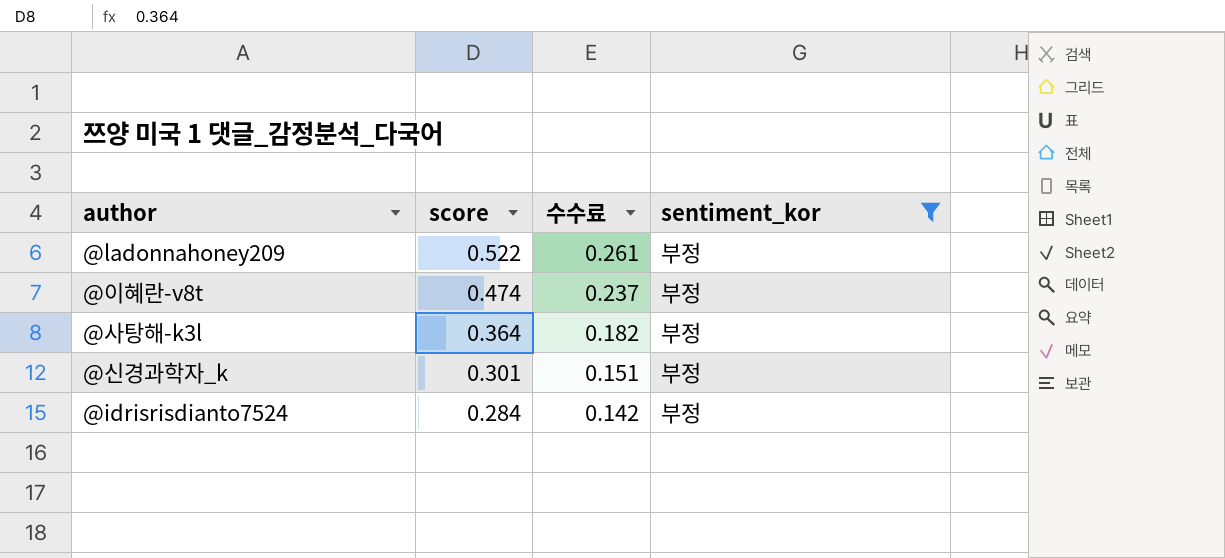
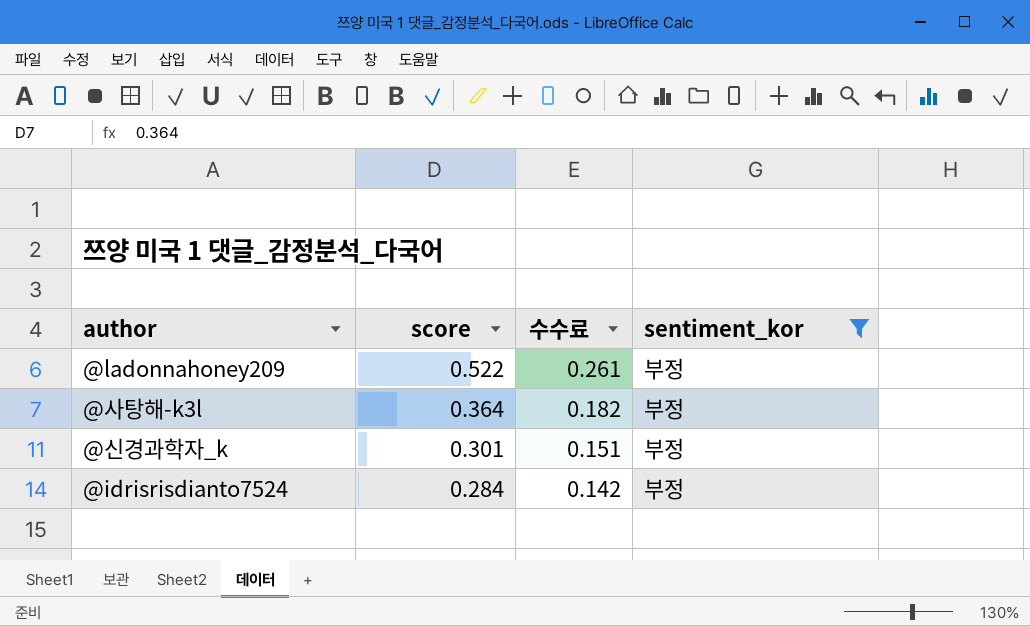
row @이혜란-v8t: 0.474 | 0.237 | 부정 -> none

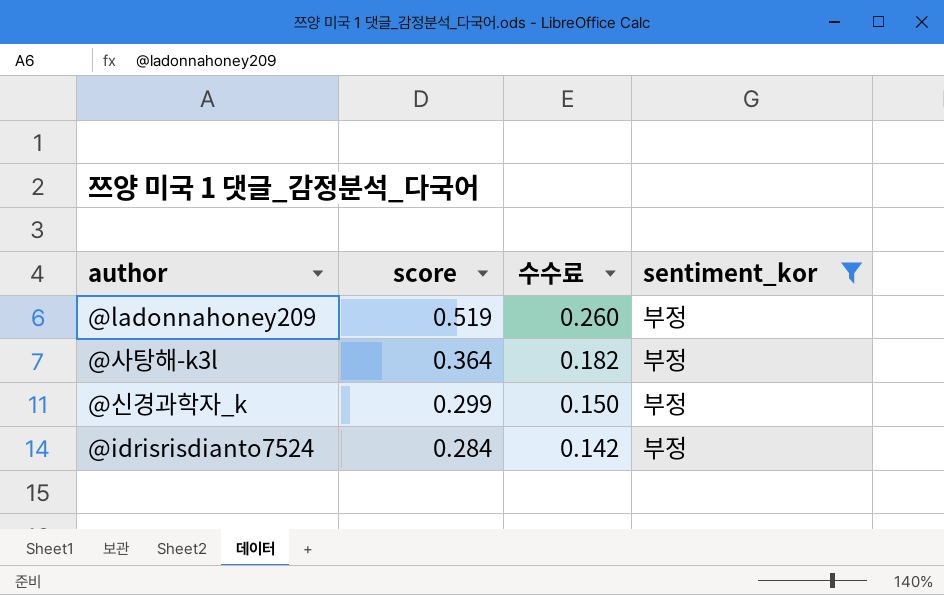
@ladonnahoney209 | score: 0.522 -> 0.519
@ladonnahoney209 | 수수료: 0.261 -> 0.260
@신경과학자_k | score: 0.301 -> 0.299
@신경과학자_k | 수수료: 0.151 -> 0.150

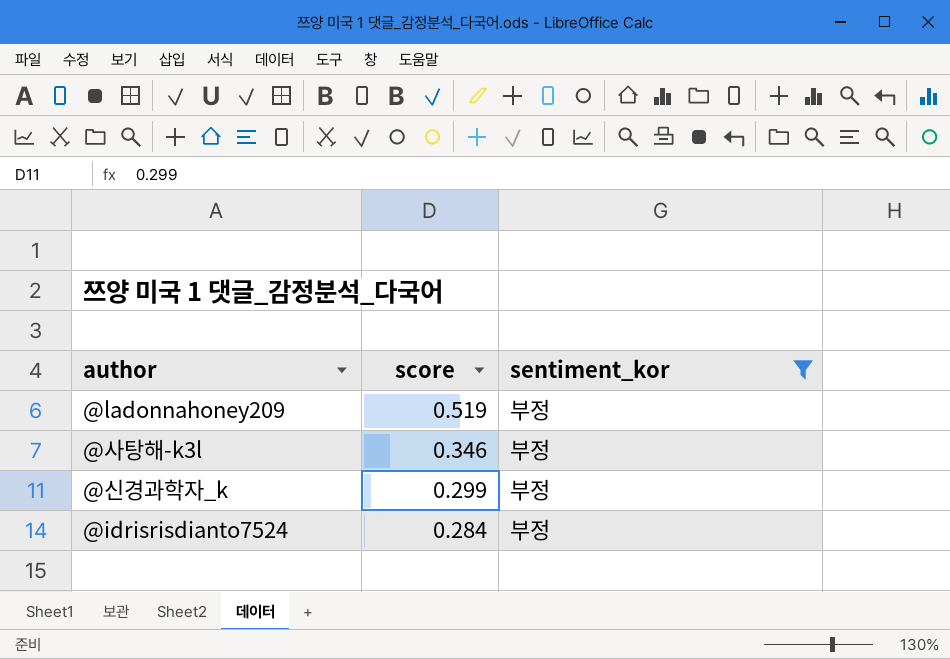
column 수수료 | formula: [score] * 0.5 -> none
@사탕해-k3l | score: 0.364 -> 0.346

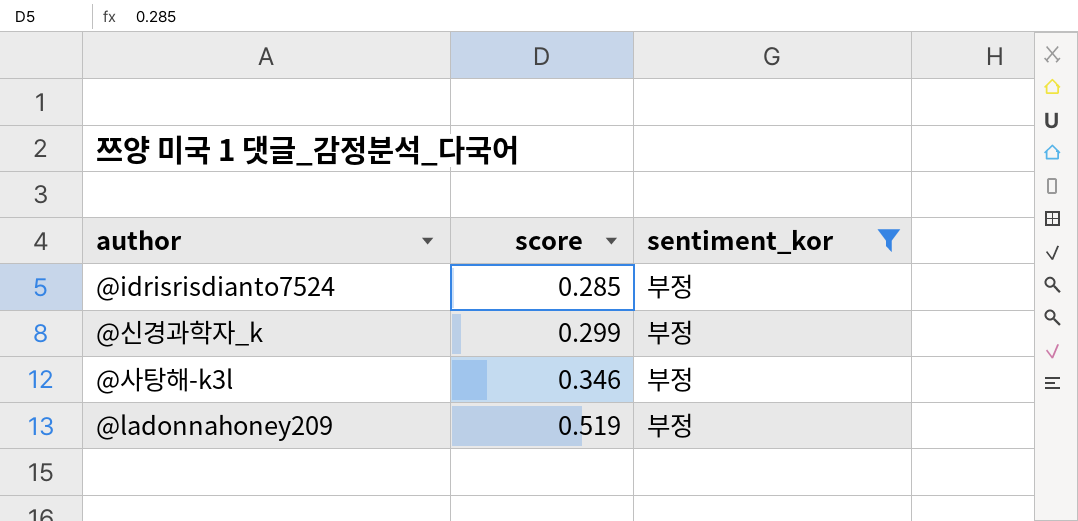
row order: score descending -> score ascending
@idrisrisdianto7524 | score: 0.284 -> 0.285

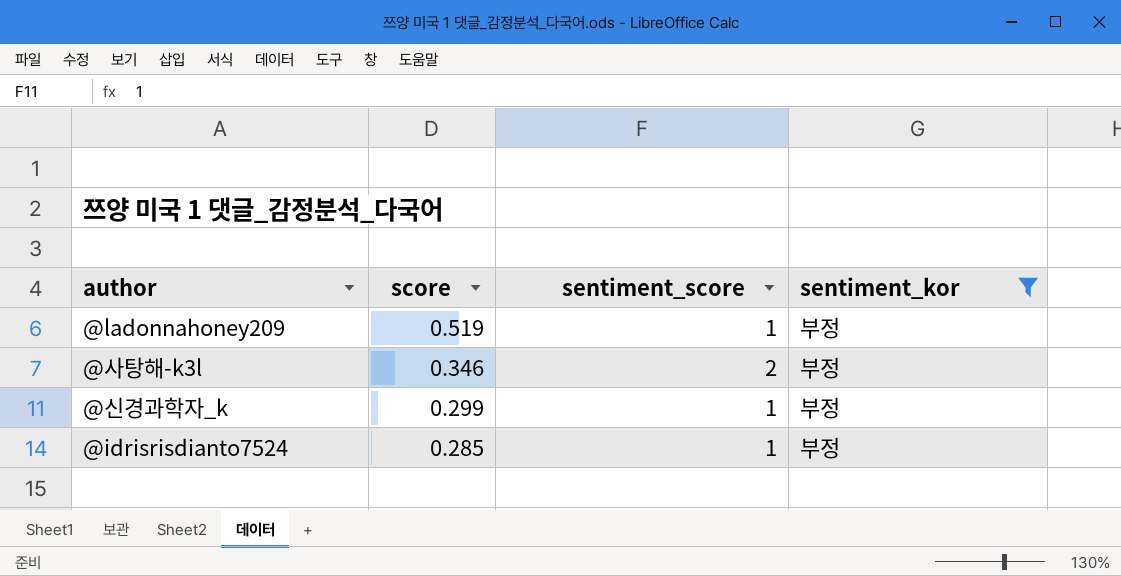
row order: score ascending -> score descending
column sentiment_score | position: none -> 3

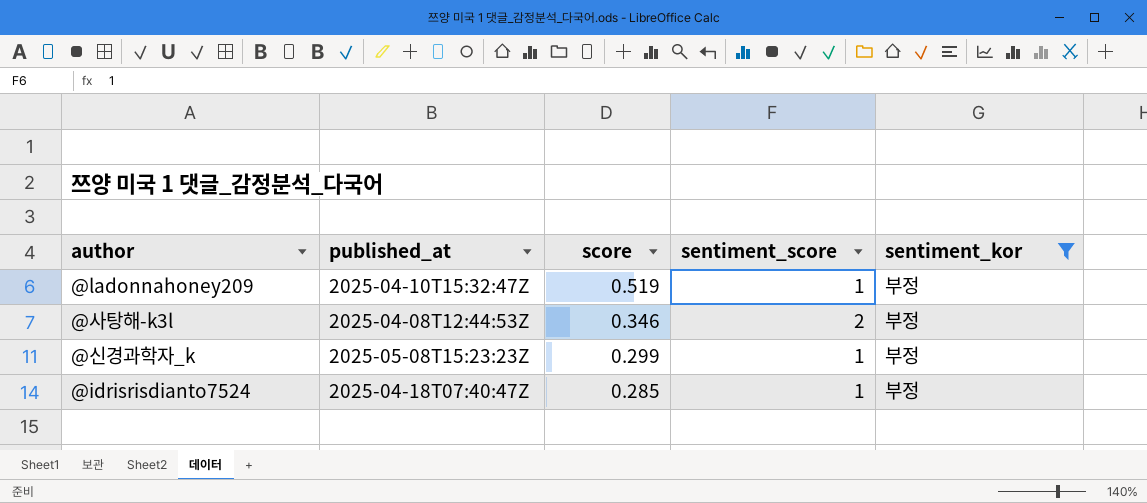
column published_at | position: none -> 2

